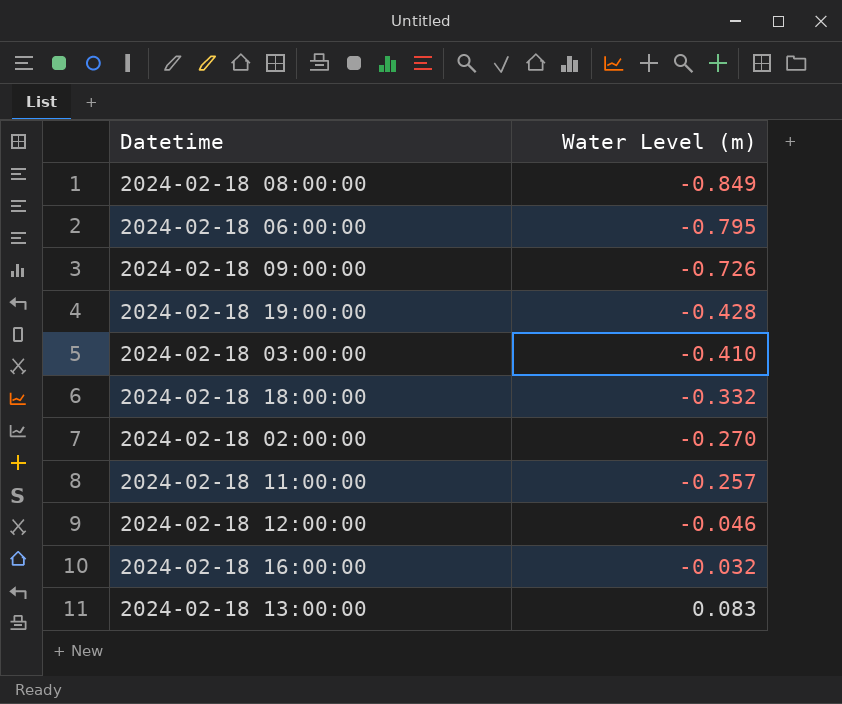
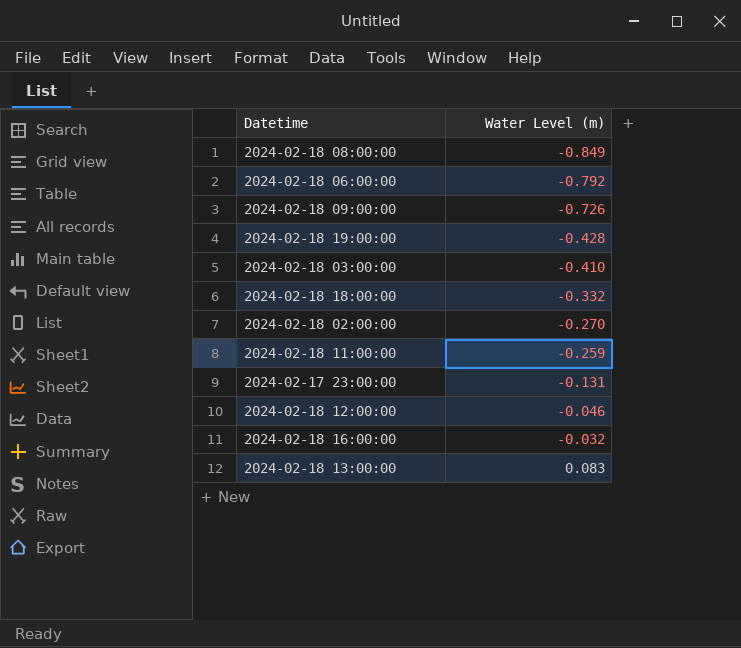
2024-02-18 06:00:00 | Water Level (m): -0.795 -> -0.792
2024-02-18 11:00:00 | Water Level (m): -0.257 -> -0.259
row 2024-02-17 23:00:00: none -> -0.131

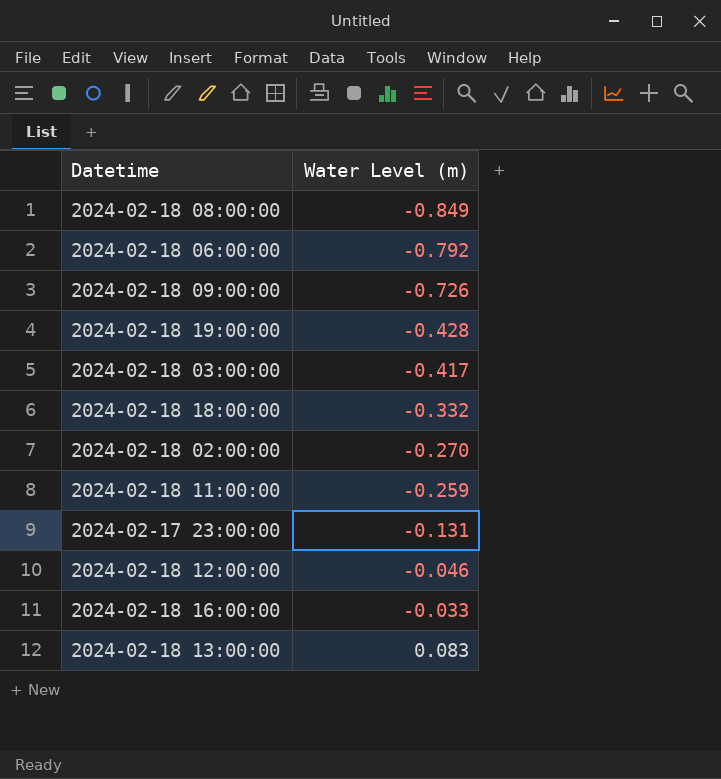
2024-02-18 03:00:00 | Water Level (m): -0.410 -> -0.417
2024-02-18 16:00:00 | Water Level (m): -0.032 -> -0.033

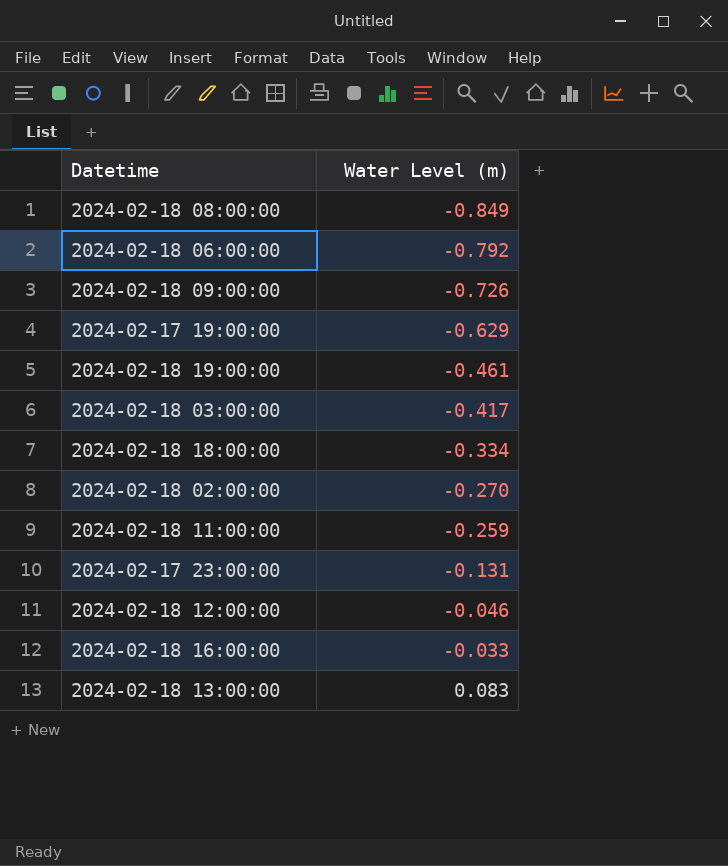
row 2024-02-17 19:00:00: none -> -0.629
2024-02-18 19:00:00 | Water Level (m): -0.428 -> -0.461
2024-02-18 18:00:00 | Water Level (m): -0.332 -> -0.334

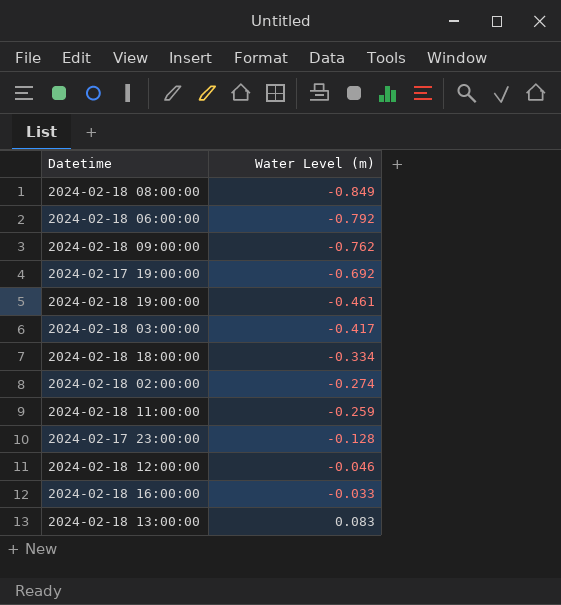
2024-02-18 09:00:00 | Water Level (m): -0.726 -> -0.762
2024-02-17 19:00:00 | Water Level (m): -0.629 -> -0.692
2024-02-18 02:00:00 | Water Level (m): -0.270 -> -0.274
2024-02-17 23:00:00 | Water Level (m): -0.131 -> -0.128

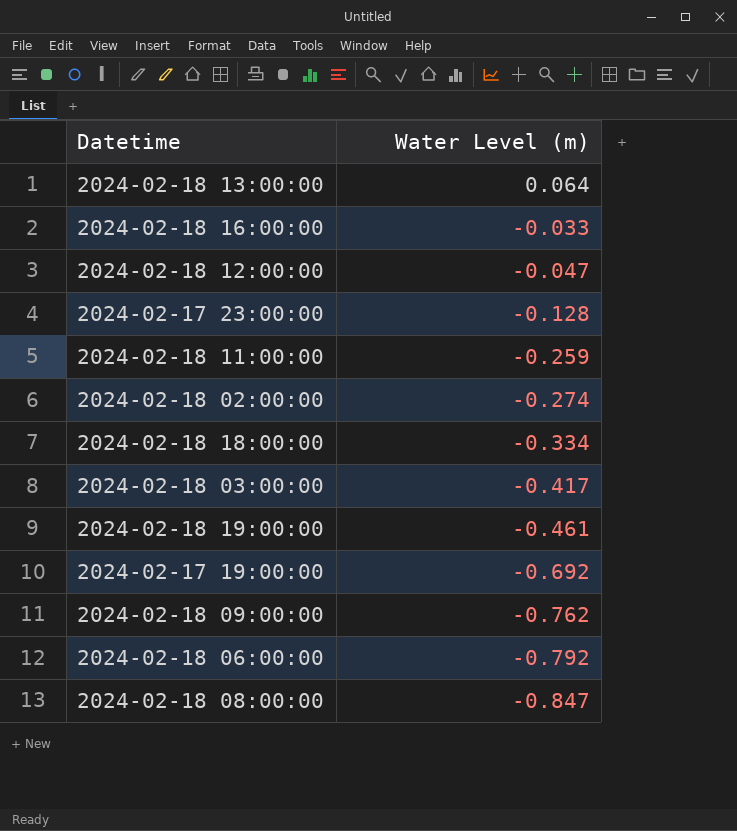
row order: Water Level (m) ascending -> Water Level (m) descending
2024-02-18 13:00:00 | Water Level (m): 0.083 -> 0.064
2024-02-18 12:00:00 | Water Level (m): -0.046 -> -0.047
2024-02-18 08:00:00 | Water Level (m): -0.849 -> -0.847

